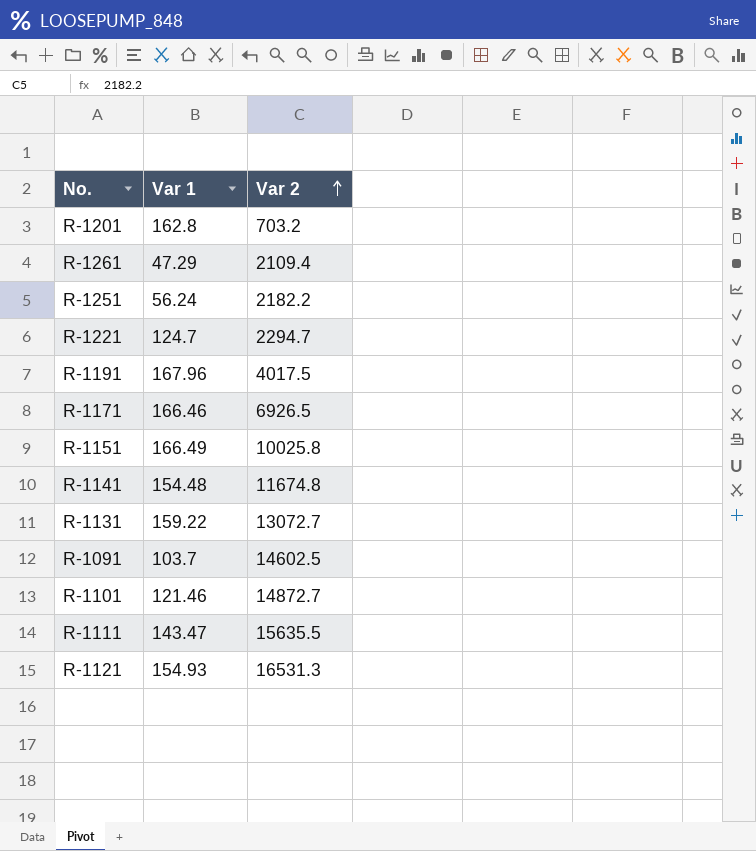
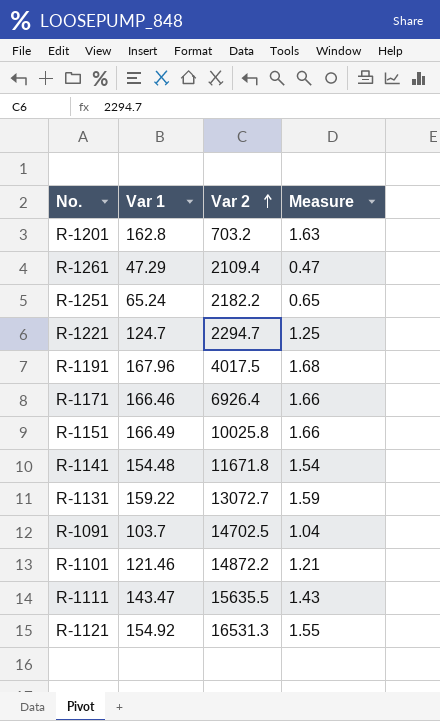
column Measure | formula: none -> [Var 1] * 0.01
R-1251 | Var 1: 56.24 -> 65.24
R-1171 | Var 2: 6926.5 -> 6926.4
R-1141 | Var 2: 11674.8 -> 11671.8
R-1091 | Var 2: 14602.5 -> 14702.5
R-1101 | Var 2: 14872.7 -> 14872.2
R-1121 | Var 1: 154.93 -> 154.92

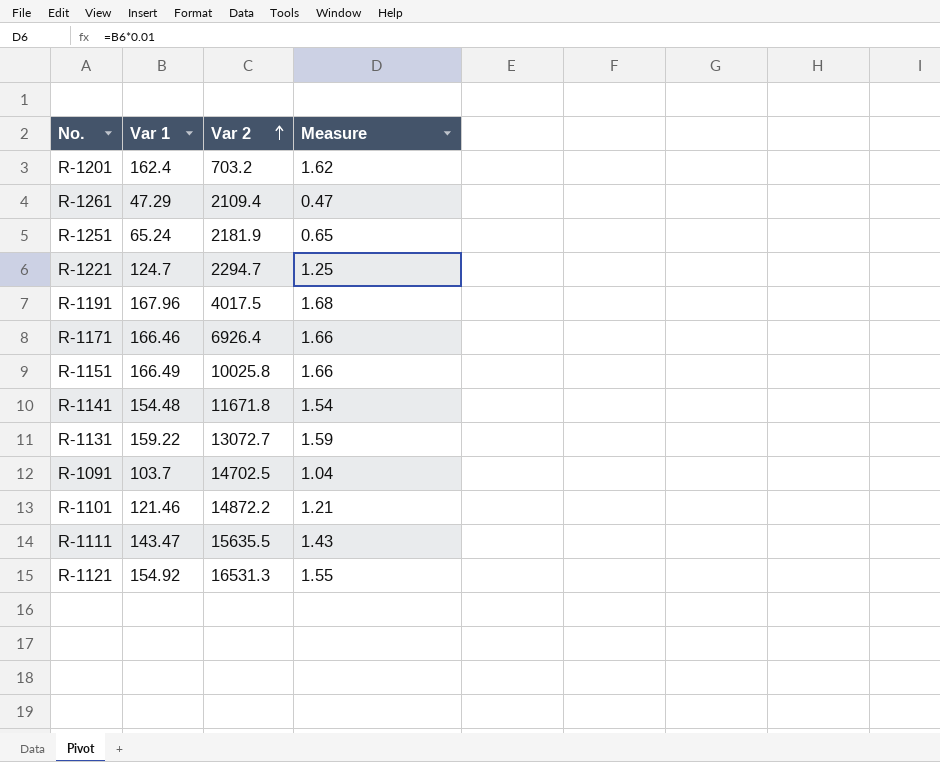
R-1201 | Var 1: 162.8 -> 162.4
R-1201 | Measure: 1.63 -> 1.62
R-1251 | Var 2: 2182.2 -> 2181.9

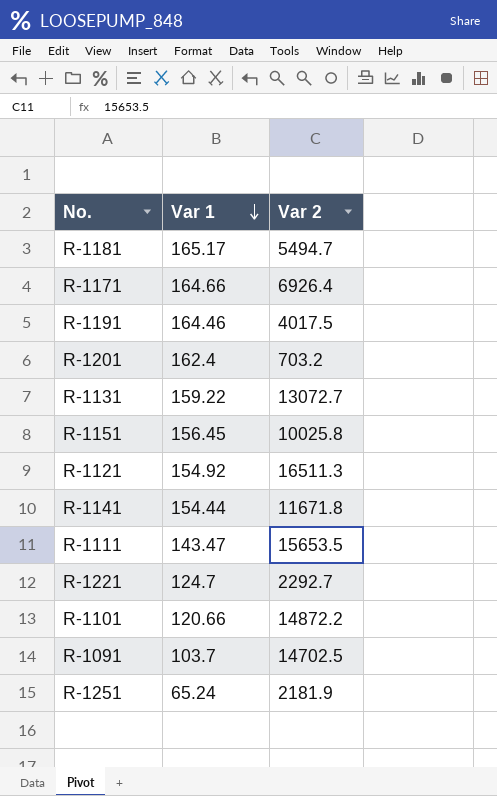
row order: Var 2 ascending -> Var 1 descending
column Measure | formula: [Var 1] * 0.01 -> none
row R-1261: 47.29 | 2109.4 | 0.47 -> none
row R-1181: none -> 165.17 | 5494.7
R-1171 | Var 1: 166.46 -> 164.66
R-1191 | Var 1: 167.96 -> 164.46
R-1151 | Var 1: 166.49 -> 156.45
R-1121 | Var 2: 16531.3 -> 16511.3
R-1141 | Var 1: 154.48 -> 154.44
R-1111 | Var 2: 15635.5 -> 15653.5
R-1221 | Var 2: 2294.7 -> 2292.7
R-1101 | Var 1: 121.46 -> 120.66

